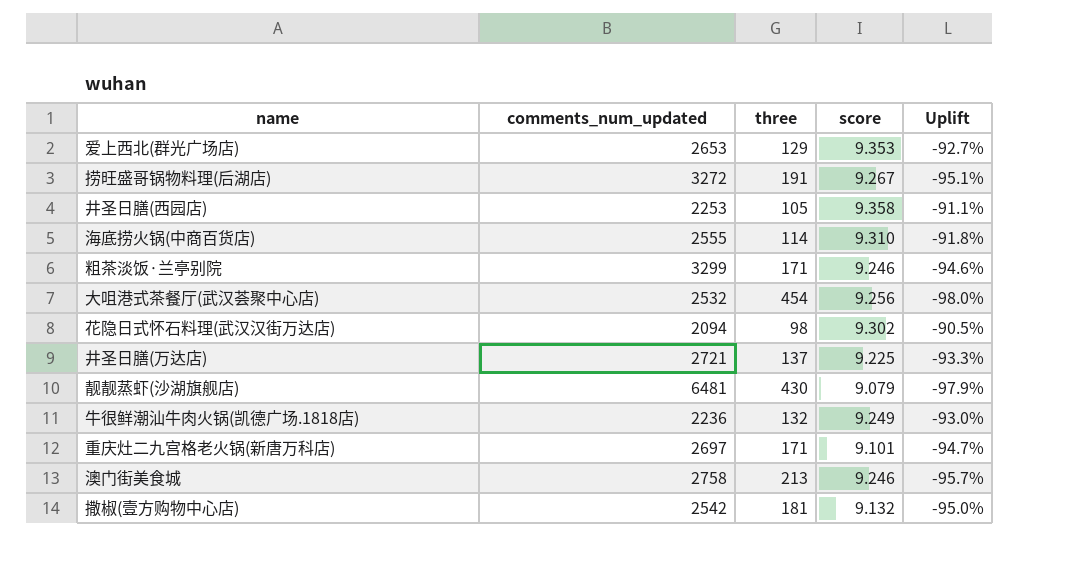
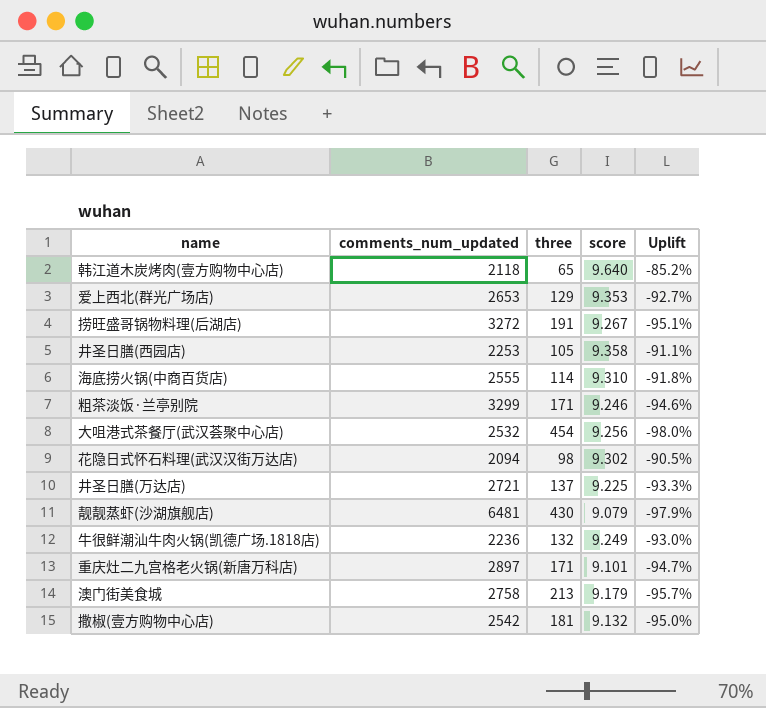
row 韩江道木炭烤肉(壹方购物中心店): none -> 2118 | 65 | 9.640 | -85.2%
重庆灶二九宫格老火锅(新唐万科店) | comments_num_updated: 2697 -> 2897
澳门街美食城 | score: 9.246 -> 9.179

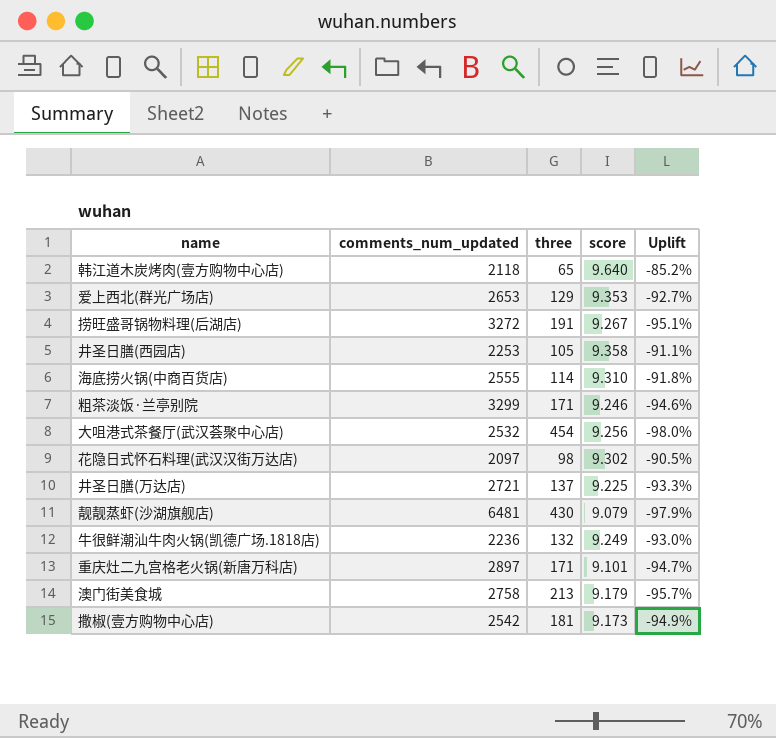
花隐日式怀石料理(武汉汉街万达店) | comments_num_updated: 2094 -> 2097
撒椒(壹方购物中心店) | score: 9.132 -> 9.173
撒椒(壹方购物中心店) | Uplift: -95.0% -> -94.9%

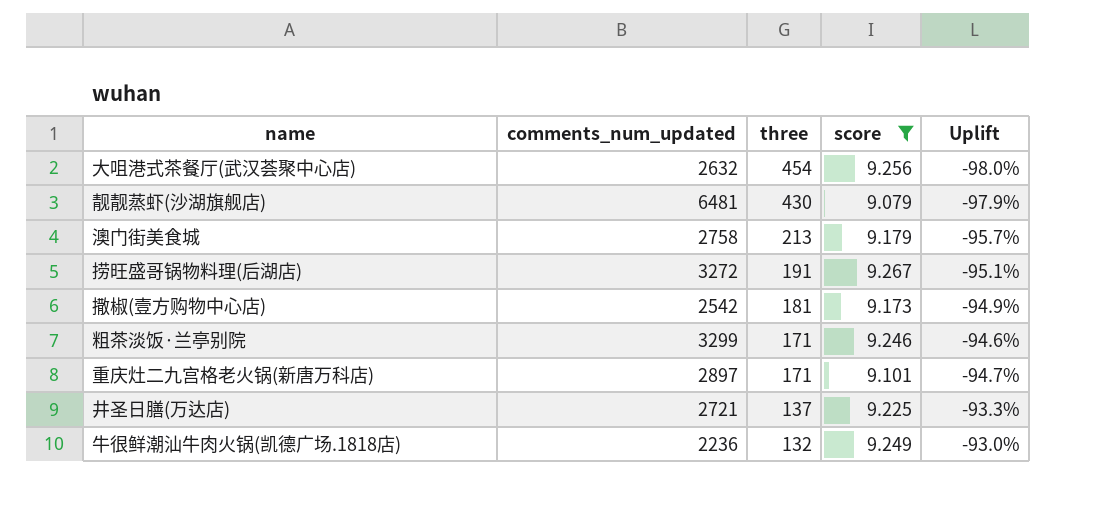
filter: none -> score <= 9.267
row order: none -> three descending
大咀港式茶餐厅(武汉荟聚中心店) | comments_num_updated: 2532 -> 2632

